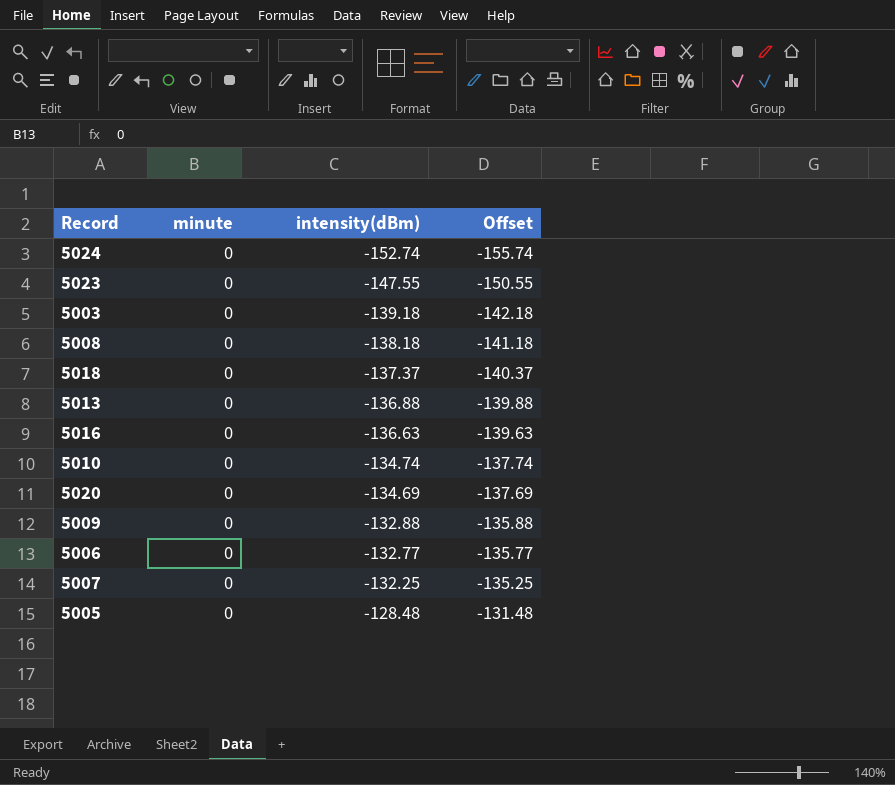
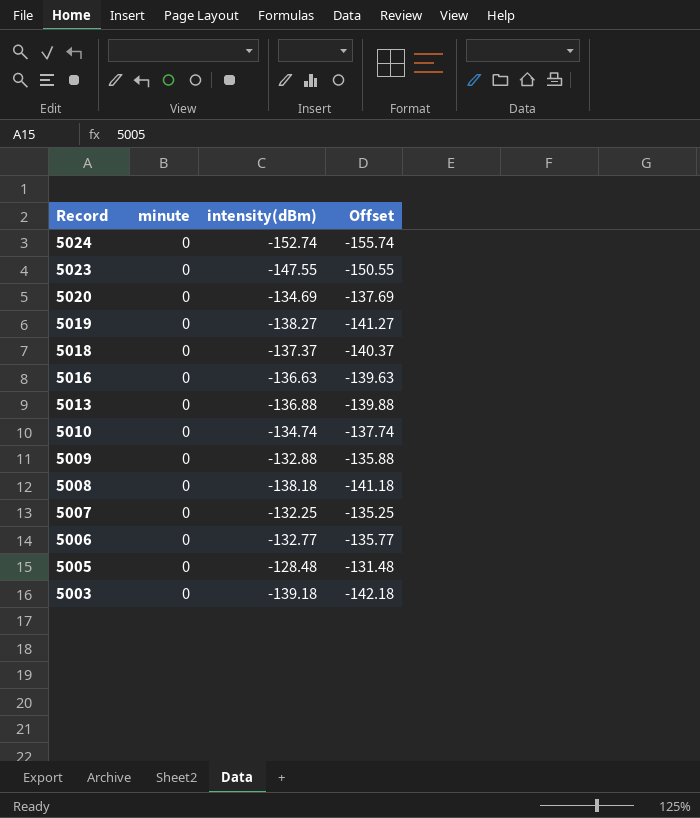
row order: intensity(dBm) ascending -> Record descending
row 5019: none -> 0 | -138.27 | -141.27

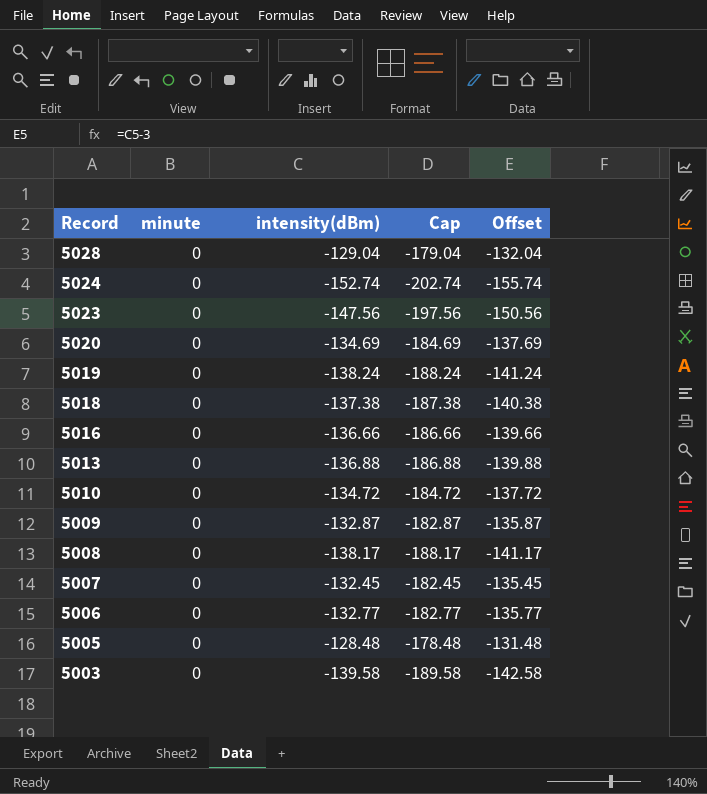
column Cap | formula: none -> [intensity(dBm)] - 50
row 5028: none -> 0 | -129.04 | -179.04 | -132.04
5023 | intensity(dBm): -147.55 -> -147.56
5023 | Offset: -150.55 -> -150.56
5019 | intensity(dBm): -138.27 -> -138.24
5019 | Offset: -141.27 -> -141.24
5018 | intensity(dBm): -137.37 -> -137.38
5018 | Offset: -140.37 -> -140.38
5016 | intensity(dBm): -136.63 -> -136.66
5016 | Offset: -139.63 -> -139.66
5010 | intensity(dBm): -134.74 -> -134.72
5010 | Offset: -137.74 -> -137.72
5009 | intensity(dBm): -132.88 -> -132.87
5009 | Offset: -135.88 -> -135.87
5008 | intensity(dBm): -138.18 -> -138.17
5008 | Offset: -141.18 -> -141.17
5007 | intensity(dBm): -132.25 -> -132.45
5007 | Offset: -135.25 -> -135.45
5003 | intensity(dBm): -139.18 -> -139.58
5003 | Offset: -142.18 -> -142.58

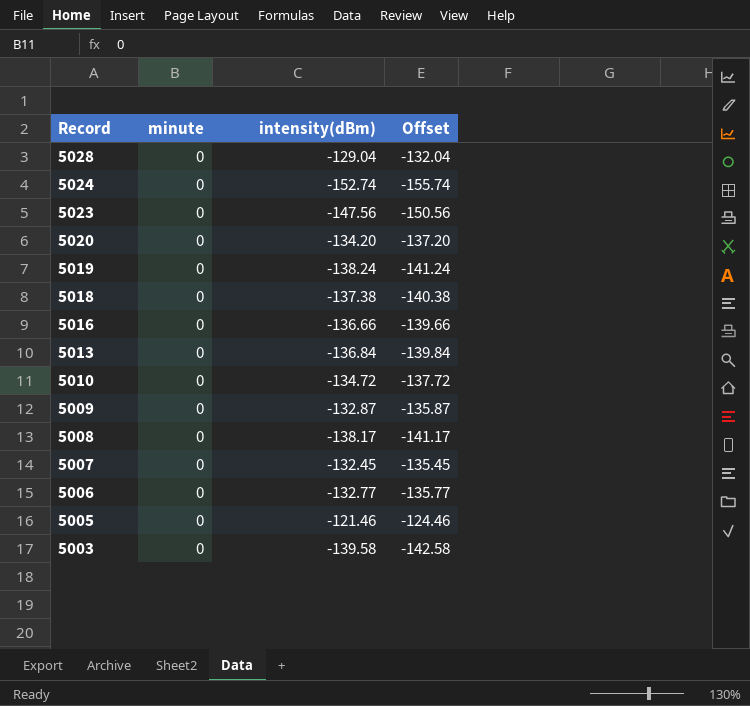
column Cap | formula: [intensity(dBm)] - 50 -> none
5020 | intensity(dBm): -134.69 -> -134.20
5020 | Offset: -137.69 -> -137.20
5013 | intensity(dBm): -136.88 -> -136.84
5013 | Offset: -139.88 -> -139.84
5005 | intensity(dBm): -128.48 -> -121.46
5005 | Offset: -131.48 -> -124.46

